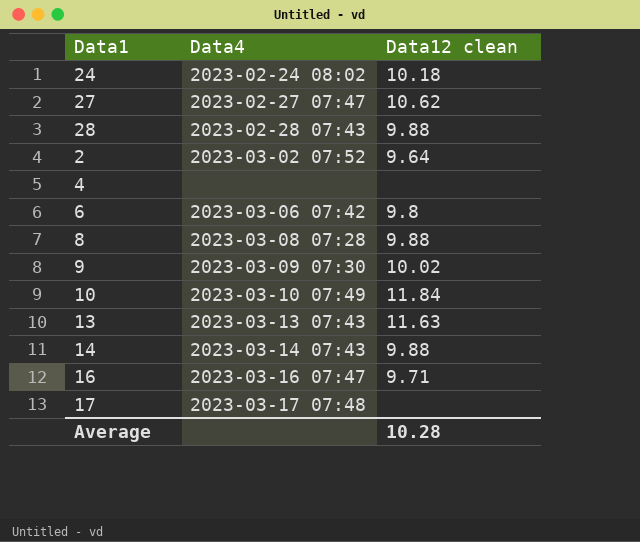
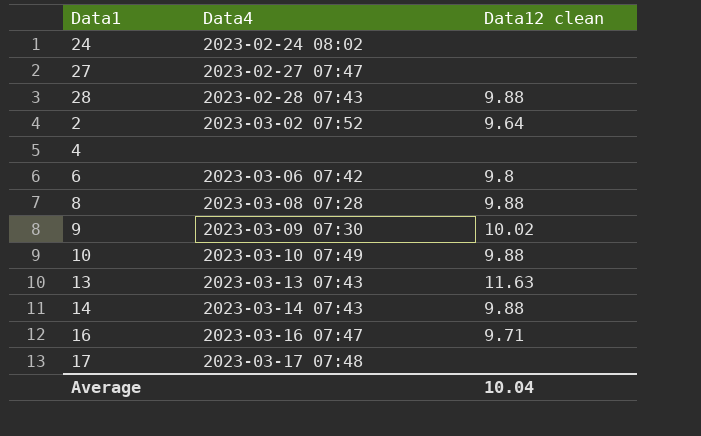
24 | Data12 clean: 10.18 -> none
27 | Data12 clean: 10.62 -> none
10 | Data12 clean: 11.84 -> 9.88
Average | Data12 clean: 10.28 -> 10.04

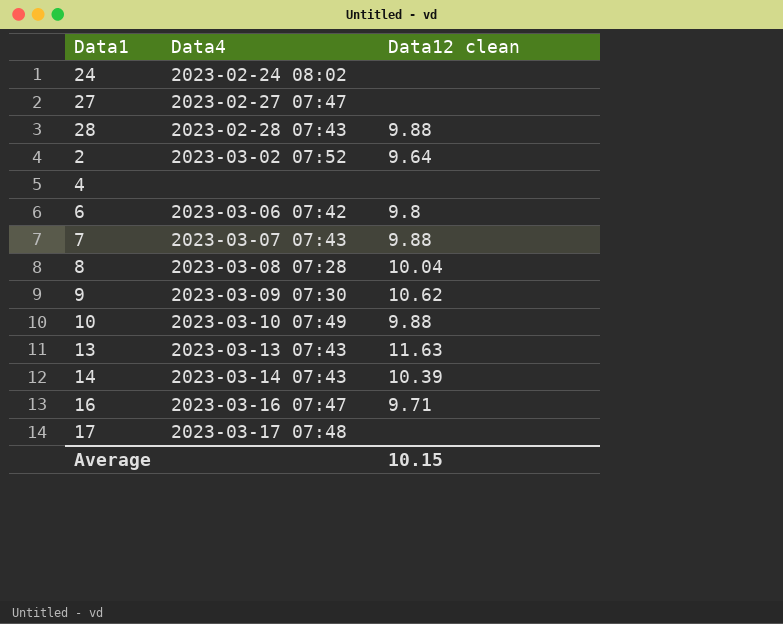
row 7: none -> 2023-03-07 07:43 | 9.88
8 | Data12 clean: 9.88 -> 10.04
9 | Data12 clean: 10.02 -> 10.62
14 | Data12 clean: 9.88 -> 10.39
Average | Data12 clean: 10.04 -> 10.15

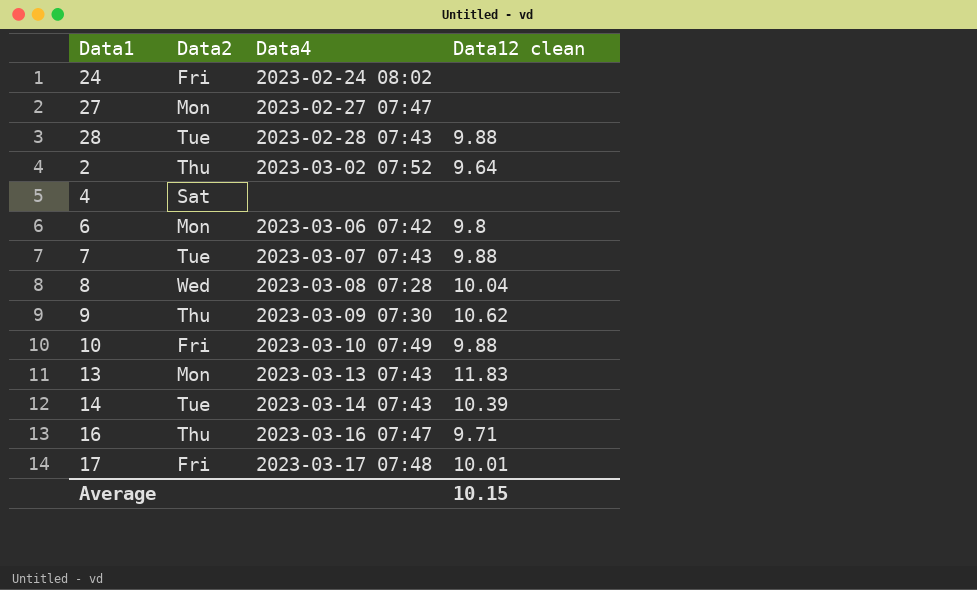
column Data2 | position: none -> 2
13 | Data12 clean: 11.63 -> 11.83
17 | Data12 clean: none -> 10.01

